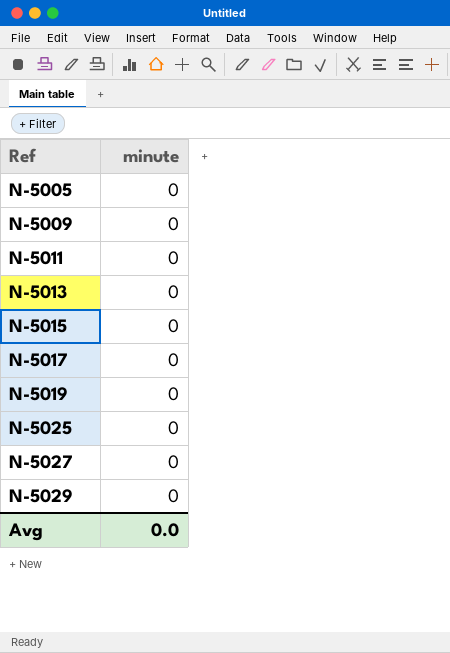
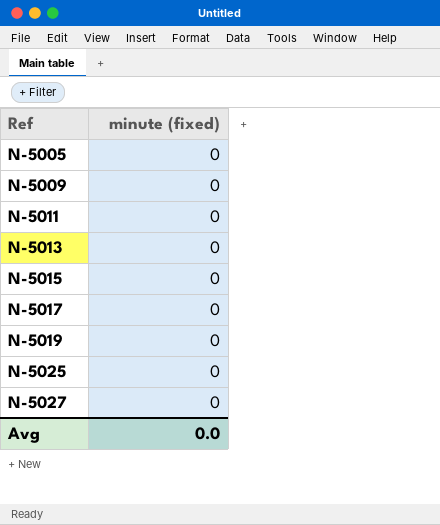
column name: minute -> minute (fixed)
row N-5029: 0 -> none

